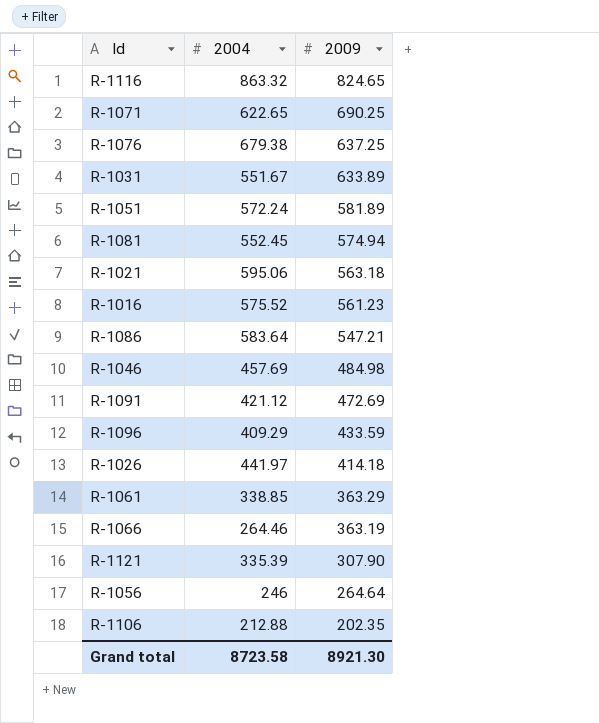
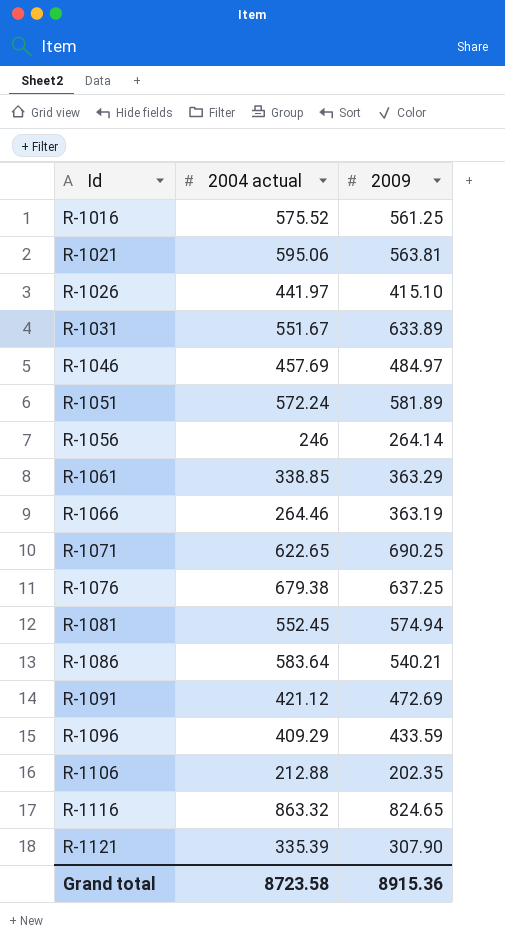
row order: 2009 descending -> Id ascending
column name: 2004 -> 2004 actual
R-1016 | 2009: 561.23 -> 561.25
R-1021 | 2009: 563.18 -> 563.81
R-1026 | 2009: 414.18 -> 415.10
R-1046 | 2009: 484.98 -> 484.97
R-1056 | 2009: 264.64 -> 264.14
R-1086 | 2009: 547.21 -> 540.21
Grand total | 2009: 8921.30 -> 8915.36

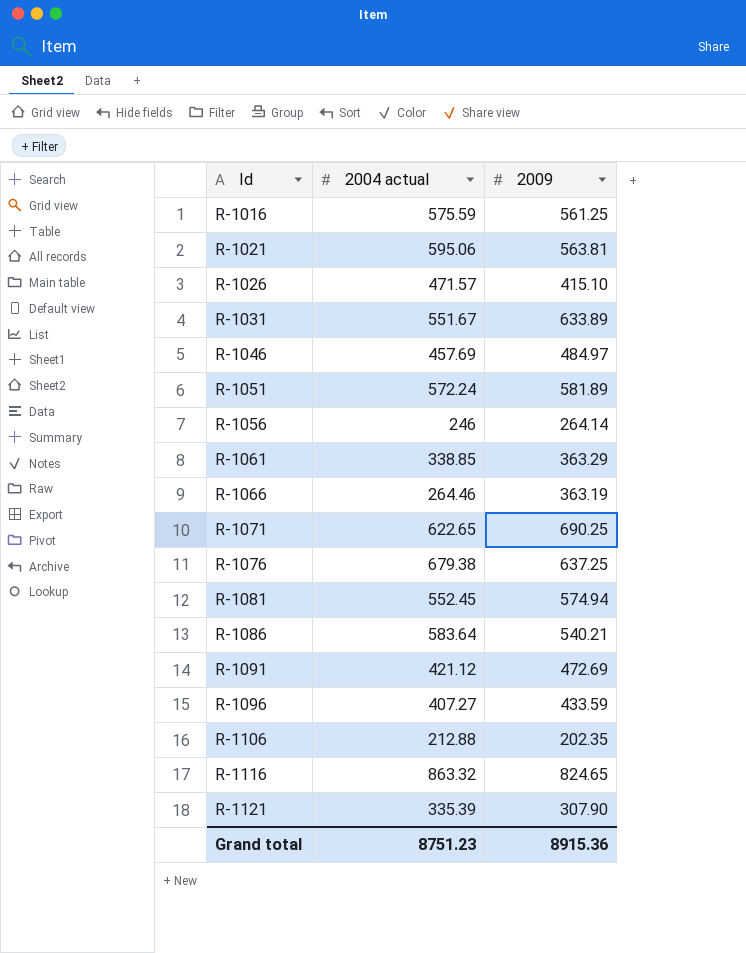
R-1016 | 2004 actual: 575.52 -> 575.59
R-1026 | 2004 actual: 441.97 -> 471.57
R-1096 | 2004 actual: 409.29 -> 407.27
Grand total | 2004 actual: 8723.58 -> 8751.23

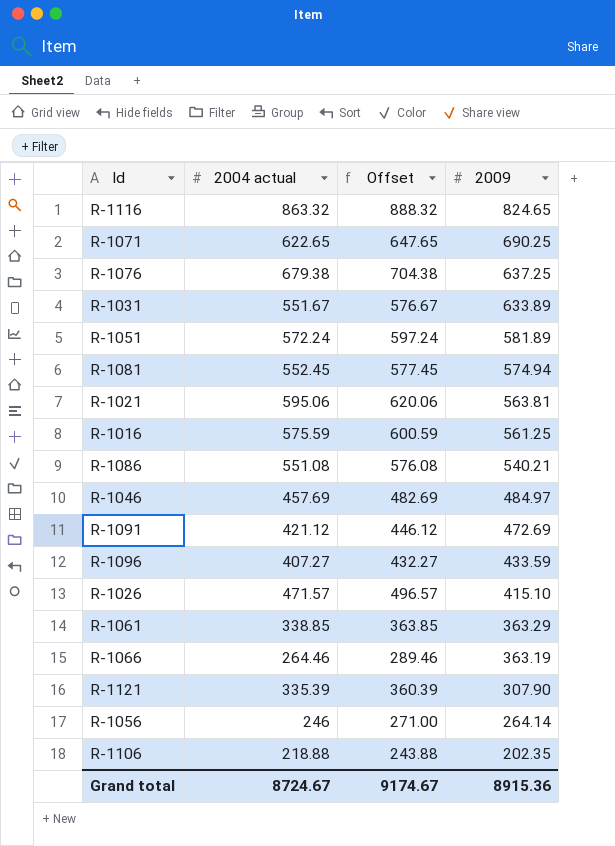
row order: Id ascending -> 2009 descending
column Offset | formula: none -> [2004 actual] + 25
R-1086 | 2004 actual: 583.64 -> 551.08
R-1106 | 2004 actual: 212.88 -> 218.88
Grand total | 2004 actual: 8751.23 -> 8724.67

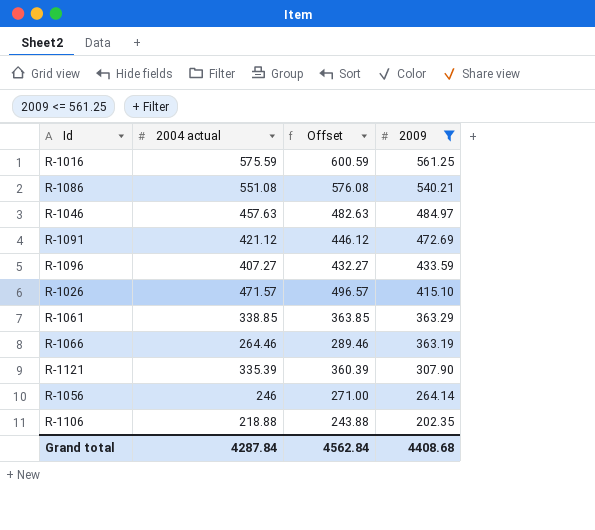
filter: none -> 2009 <= 561.25
R-1046 | 2004 actual: 457.69 -> 457.63
R-1046 | Offset: 482.69 -> 482.63
Grand total | 2004 actual: 8724.67 -> 4287.84
Grand total | Offset: 9174.67 -> 4562.84
Grand total | 2009: 8915.36 -> 4408.68

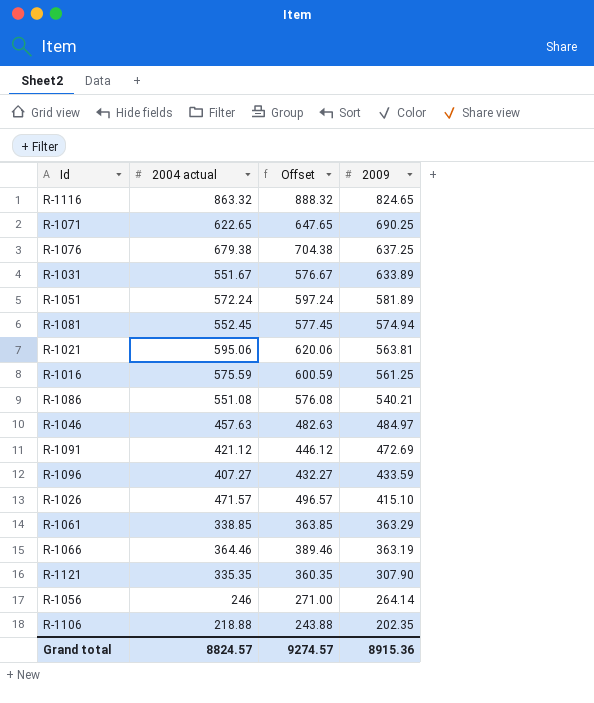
filter: 2009 <= 561.25 -> none
R-1066 | 2004 actual: 264.46 -> 364.46
R-1066 | Offset: 289.46 -> 389.46
R-1121 | 2004 actual: 335.39 -> 335.35
R-1121 | Offset: 360.39 -> 360.35
Grand total | 2004 actual: 4287.84 -> 8824.57
Grand total | Offset: 4562.84 -> 9274.57
Grand total | 2009: 4408.68 -> 8915.36

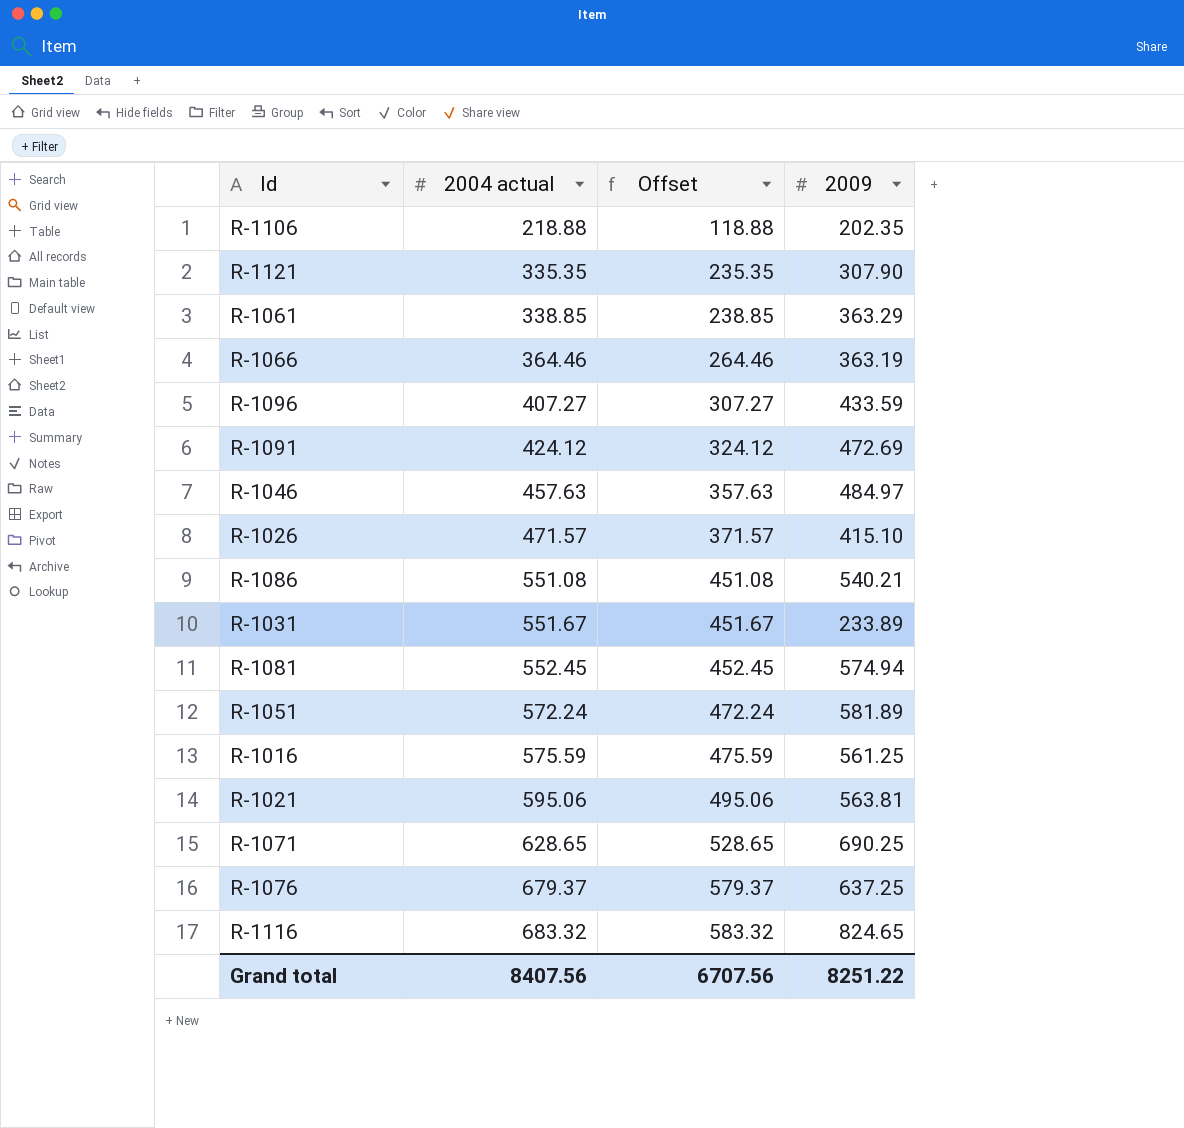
row order: 2009 descending -> 2004 actual ascending
column Offset | formula: [2004 actual] + 25 -> [2004 actual] - 100
row R-1056: 246 | 271.00 | 264.14 -> none
R-1091 | 2004 actual: 421.12 -> 424.12
R-1031 | 2009: 633.89 -> 233.89
R-1071 | 2004 actual: 622.65 -> 628.65
R-1076 | 2004 actual: 679.38 -> 679.37
R-1116 | 2004 actual: 863.32 -> 683.32
Grand total | 2004 actual: 8824.57 -> 8407.56
Grand total | Offset: 9274.57 -> 6707.56
Grand total | 2009: 8915.36 -> 8251.22

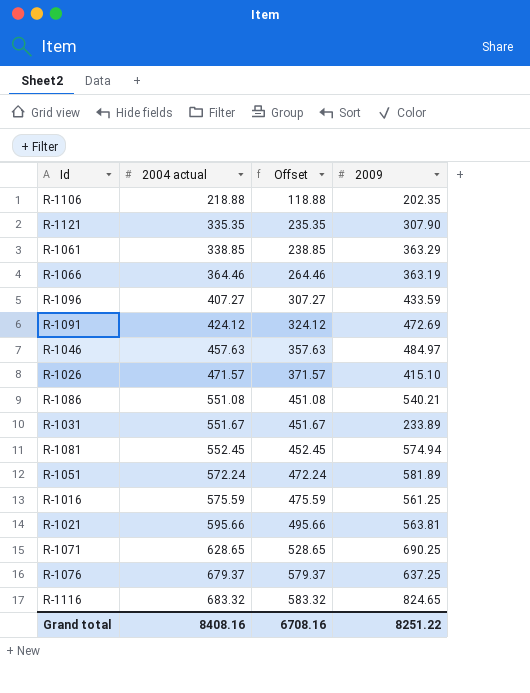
R-1021 | 2004 actual: 595.06 -> 595.66
R-1021 | Offset: 495.06 -> 495.66
Grand total | 2004 actual: 8407.56 -> 8408.16
Grand total | Offset: 6707.56 -> 6708.16

